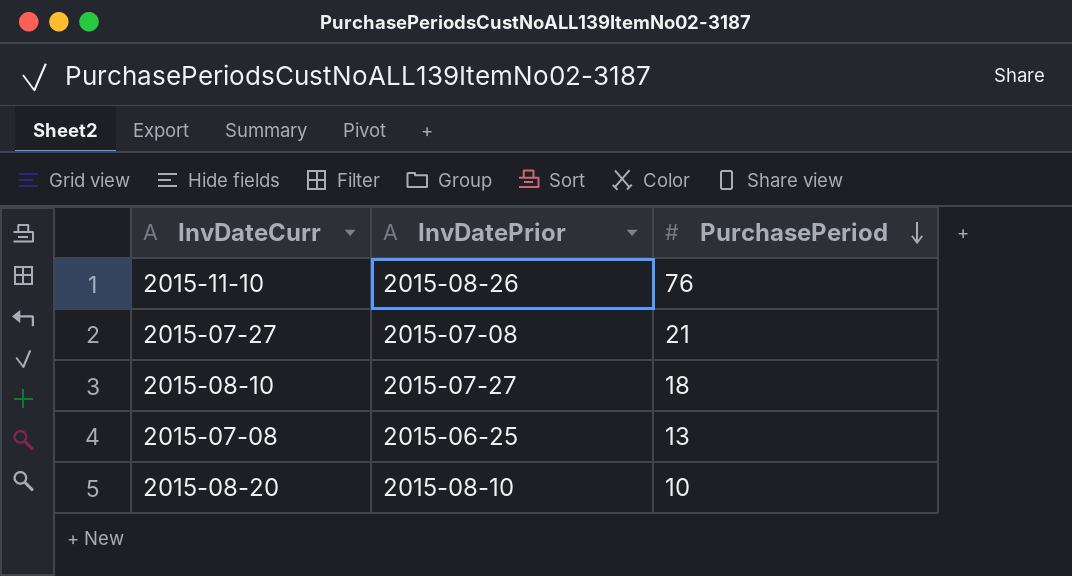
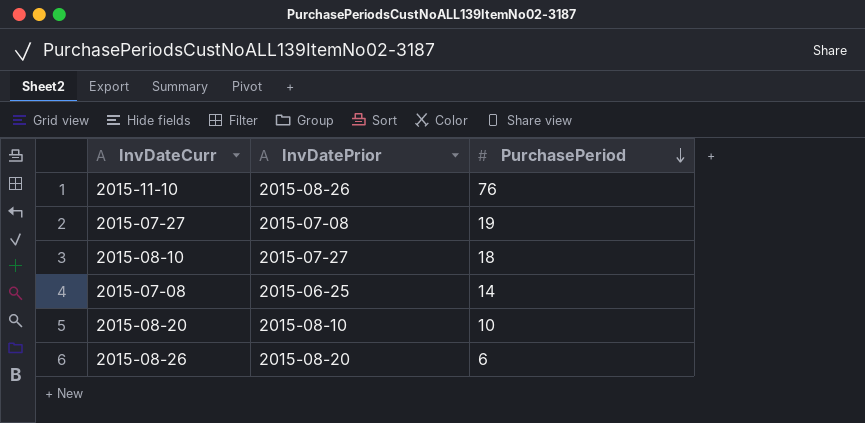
2015-07-27 | PurchasePeriod: 21 -> 19
2015-07-08 | PurchasePeriod: 13 -> 14
row 2015-08-26: none -> 2015-08-20 | 6

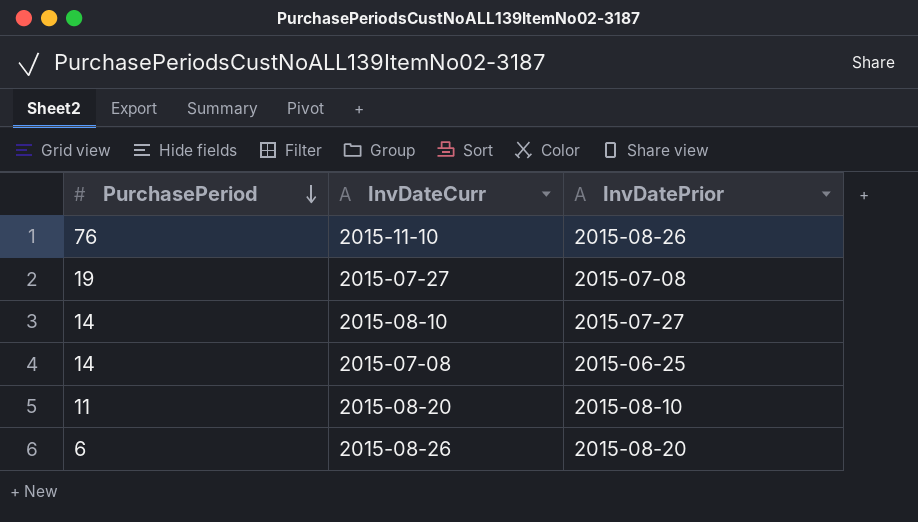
column PurchasePeriod | position: 3 -> 1
2015-08-10 | PurchasePeriod: 18 -> 14
2015-08-20 | PurchasePeriod: 10 -> 11

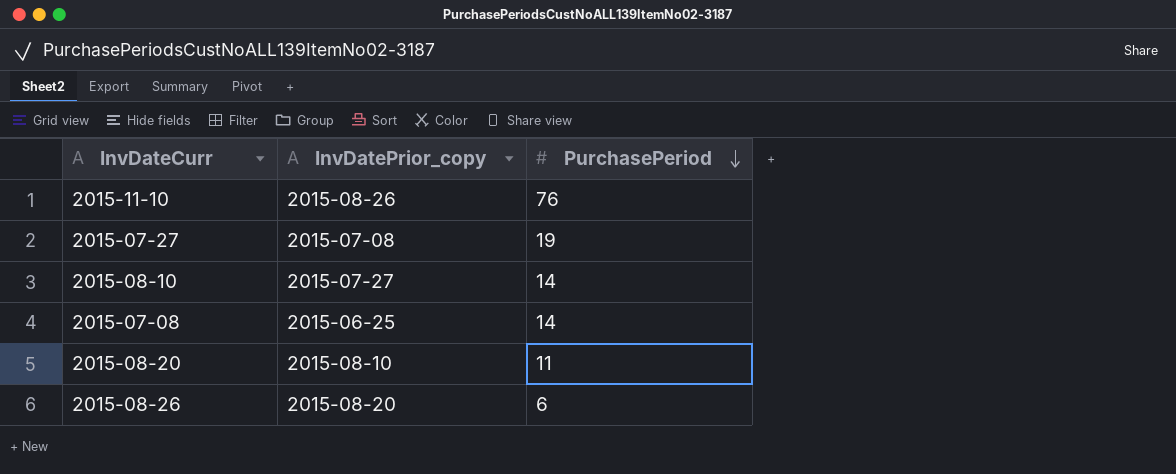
column name: InvDatePrior -> InvDatePrior_copy
column PurchasePeriod | position: 1 -> 3

